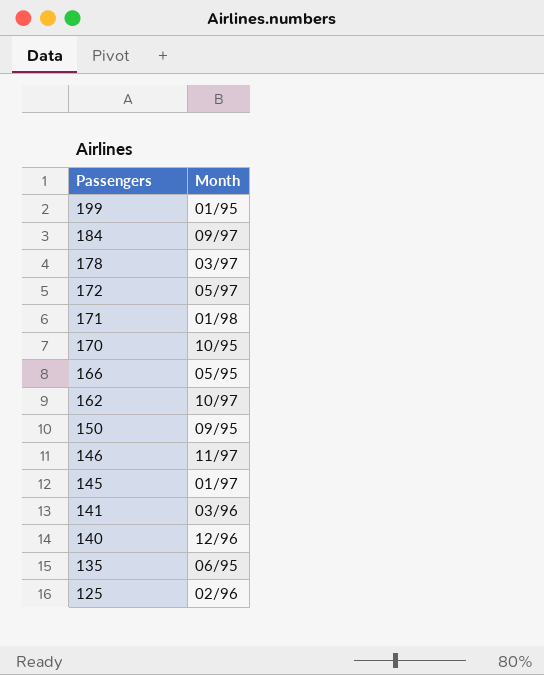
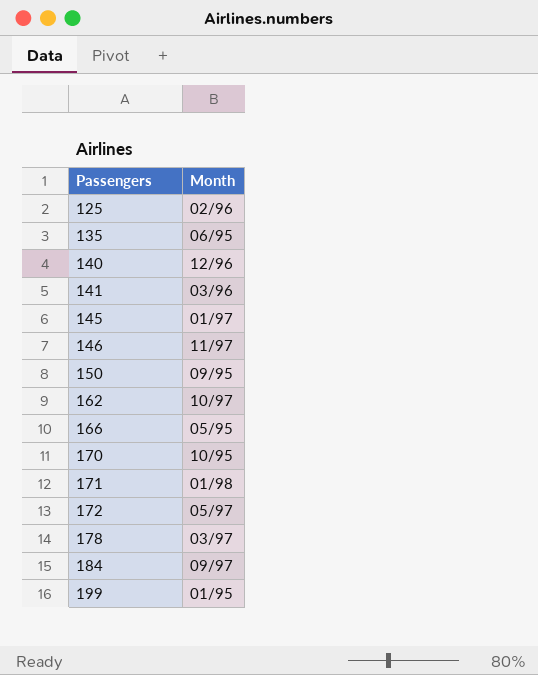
row order: Passengers descending -> Passengers ascending

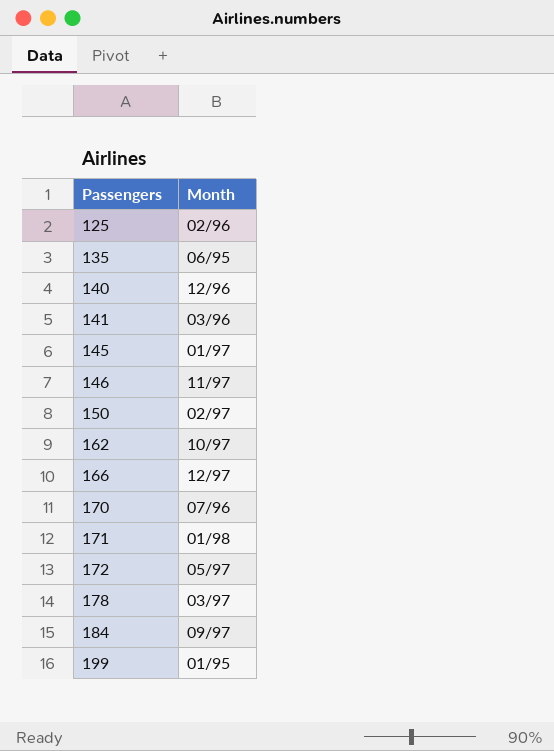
150 | Month: 09/95 -> 02/97
166 | Month: 05/95 -> 12/97
170 | Month: 10/95 -> 07/96

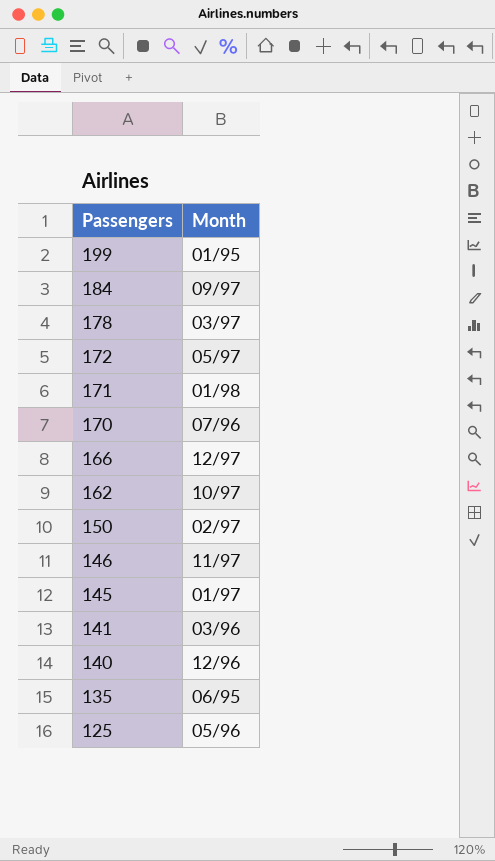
row order: Passengers ascending -> Passengers descending
125 | Month: 02/96 -> 05/96

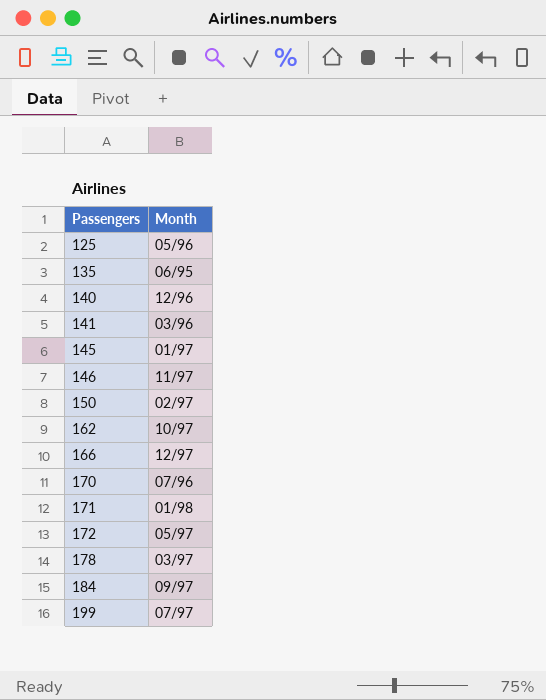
row order: Passengers descending -> Passengers ascending
199 | Month: 01/95 -> 07/97

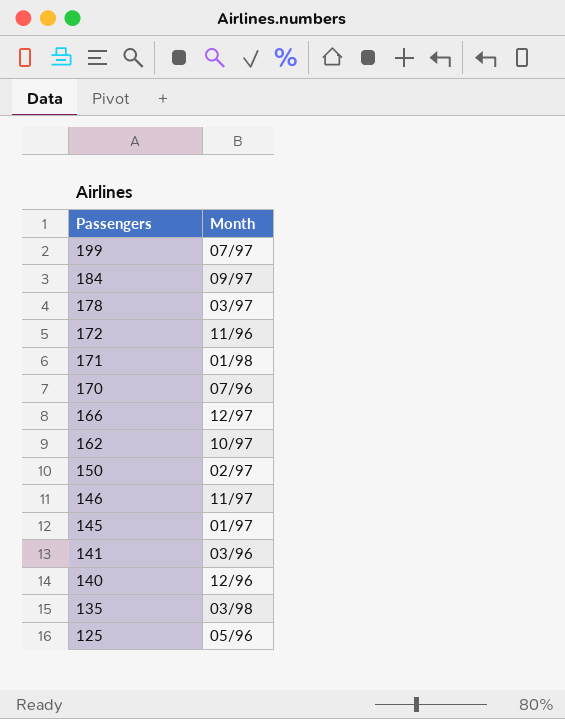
row order: Passengers ascending -> Passengers descending
172 | Month: 05/97 -> 11/96
135 | Month: 06/95 -> 03/98

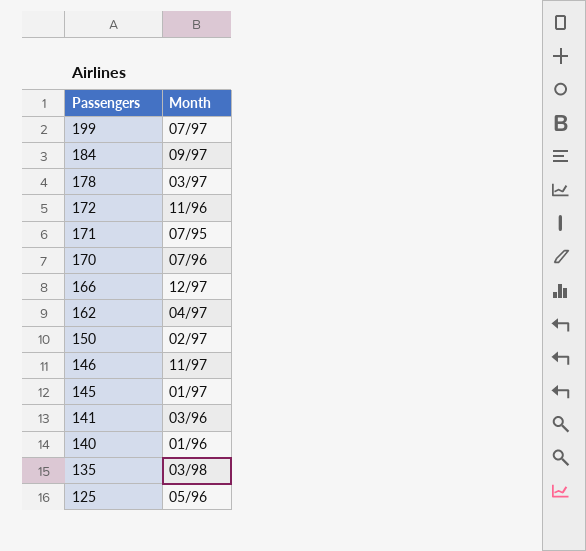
171 | Month: 01/98 -> 07/95
162 | Month: 10/97 -> 04/97
140 | Month: 12/96 -> 01/96

